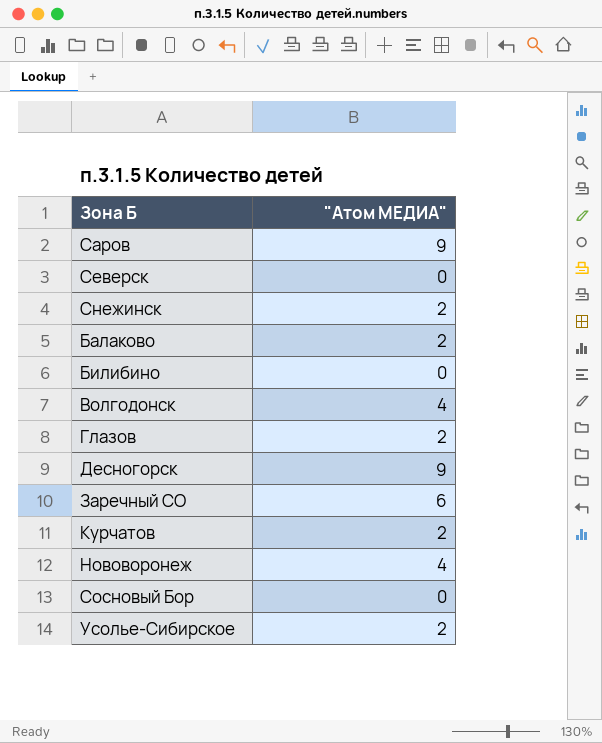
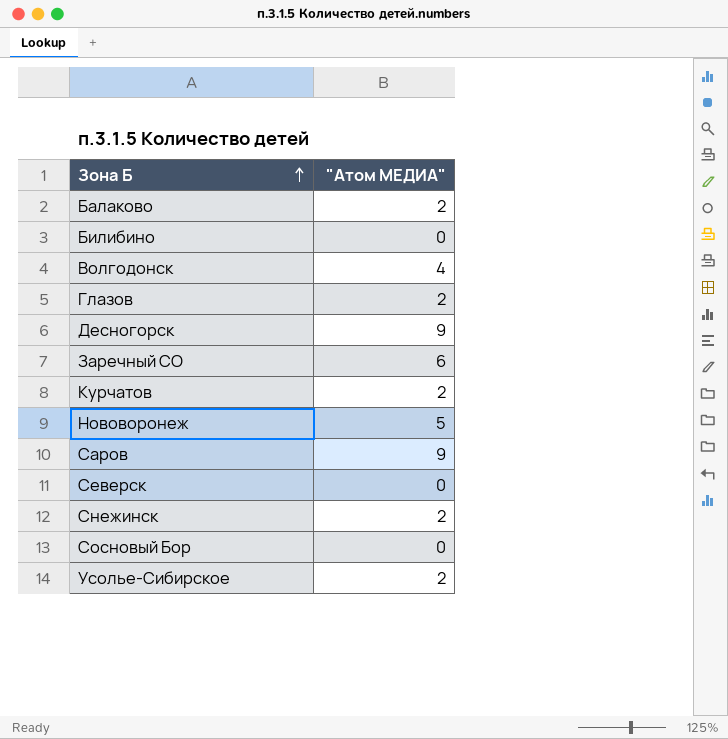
row order: none -> Зона Б ascending
Нововоронеж | "Атом МЕДИА": 4 -> 5

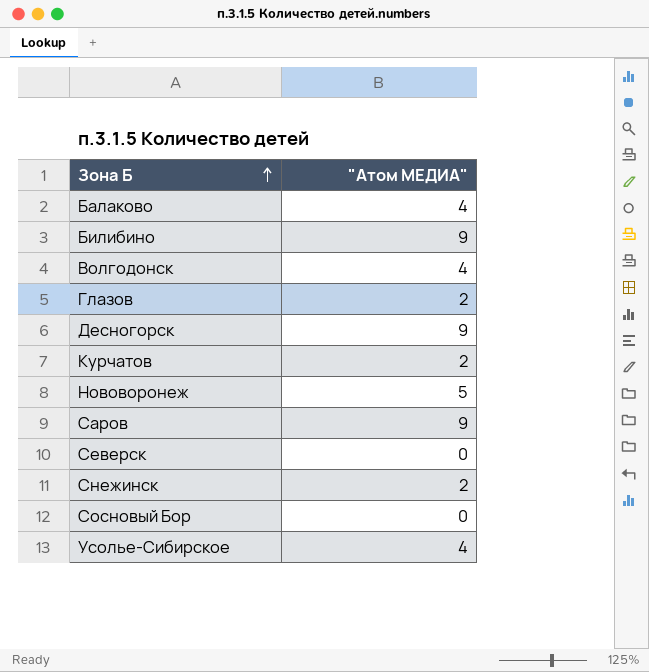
row Заречный CО: 6 -> none
Балаково | "Атом МЕДИА": 2 -> 4
Билибино | "Атом МЕДИА": 0 -> 9
Усолье-Сибирское | "Атом МЕДИА": 2 -> 4

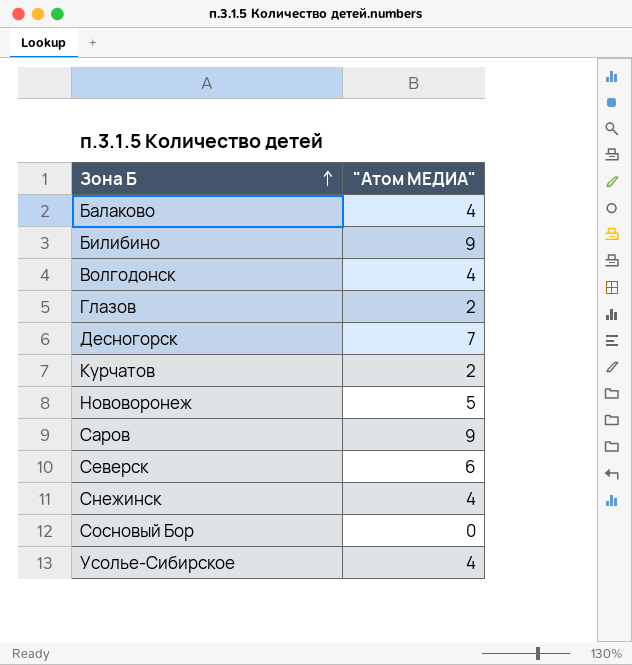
Десногорск | "Атом МЕДИА": 9 -> 7
Северск | "Атом МЕДИА": 0 -> 6
Снежинск | "Атом МЕДИА": 2 -> 4

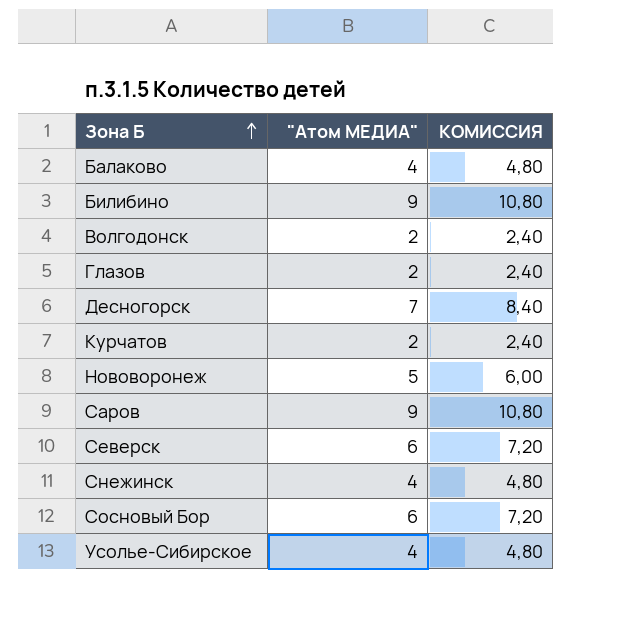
column КОМИССИЯ | formula: none -> ["Атом МЕДИА"] * 1,2
Волгодонск | "Атом МЕДИА": 4 -> 2
Сосновый Бор | "Атом МЕДИА": 0 -> 6

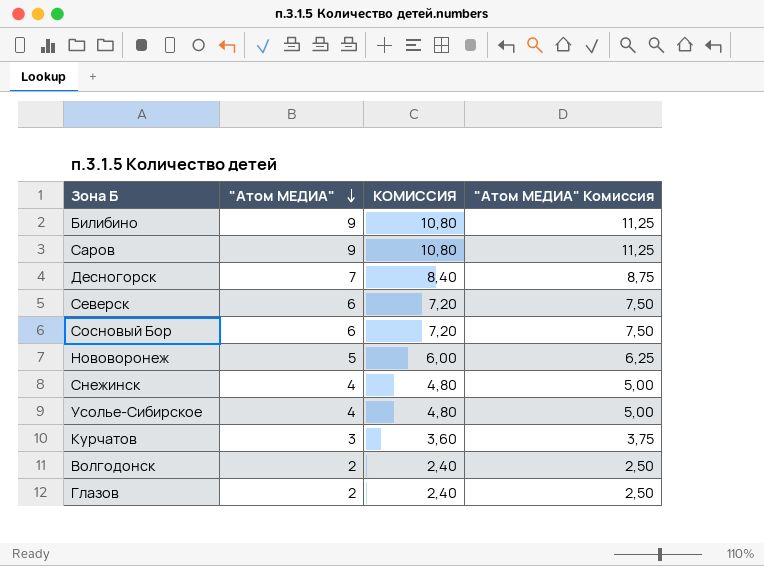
row order: Зона Б ascending -> "Атом МЕДИА" descending
column "Атом МЕДИА" Комиссия | formula: none -> ["Атом МЕДИА"] * 1,25
row Балаково: 4 | 4,80 -> none
Курчатов | "Атом МЕДИА": 2 -> 3
Курчатов | КОМИССИЯ: 2,40 -> 3,60

